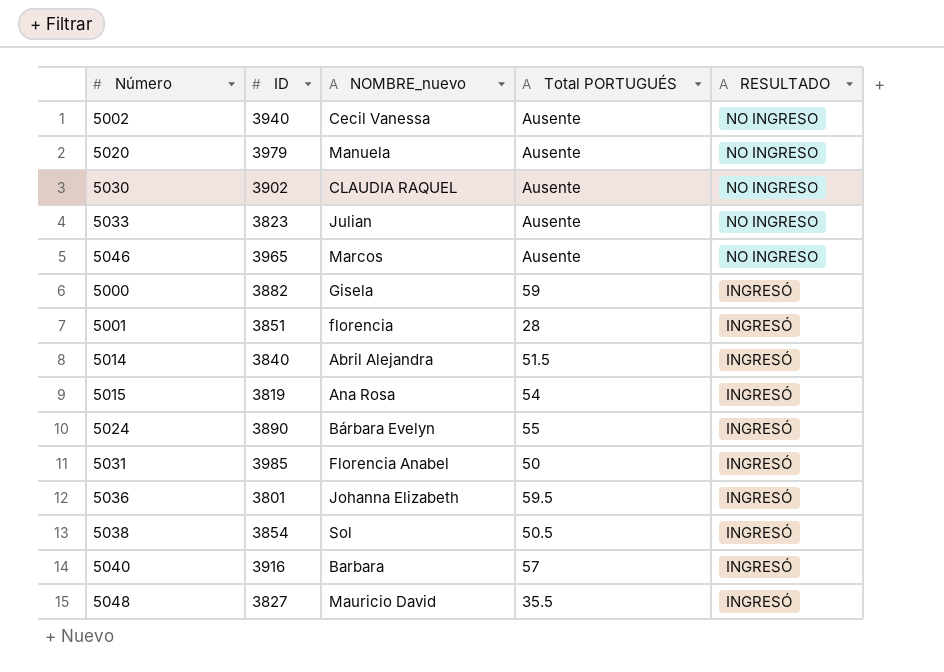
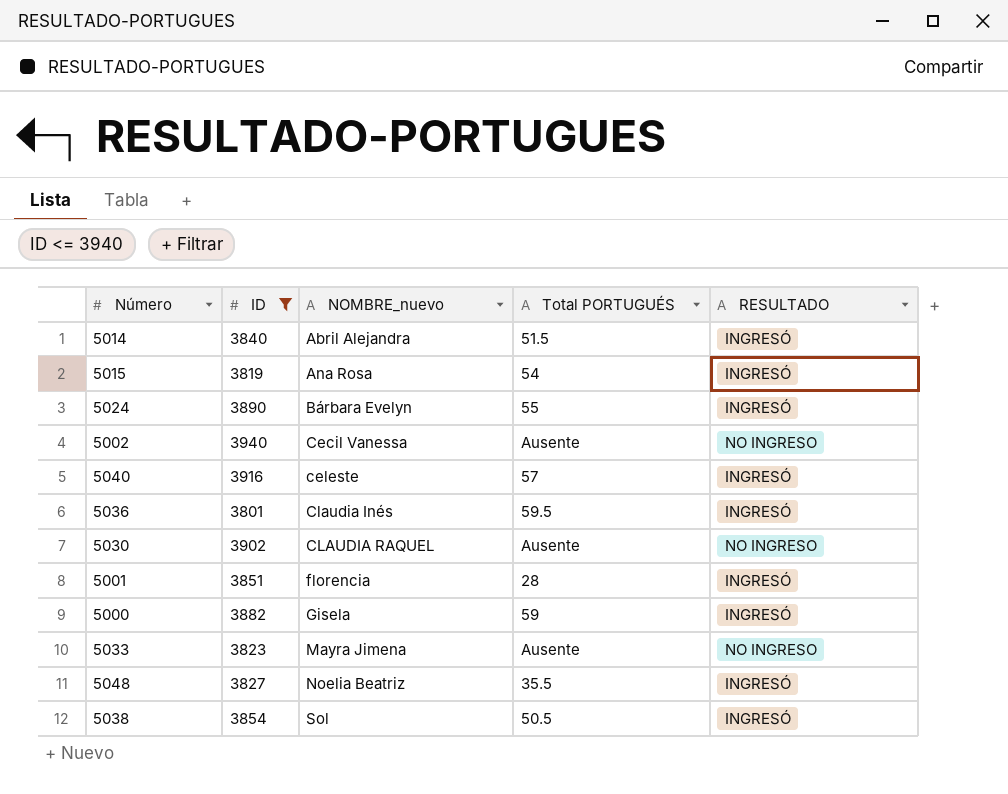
filter: none -> ID <= 3940
row order: RESULTADO descending -> NOMBRE_nuevo ascending
5040 | NOMBRE_nuevo: Barbara -> celeste
5036 | NOMBRE_nuevo: Johanna Elizabeth -> Claudia Inés
5033 | NOMBRE_nuevo: Julian -> Mayra Jimena
5048 | NOMBRE_nuevo: Mauricio David -> Noelia Beatriz

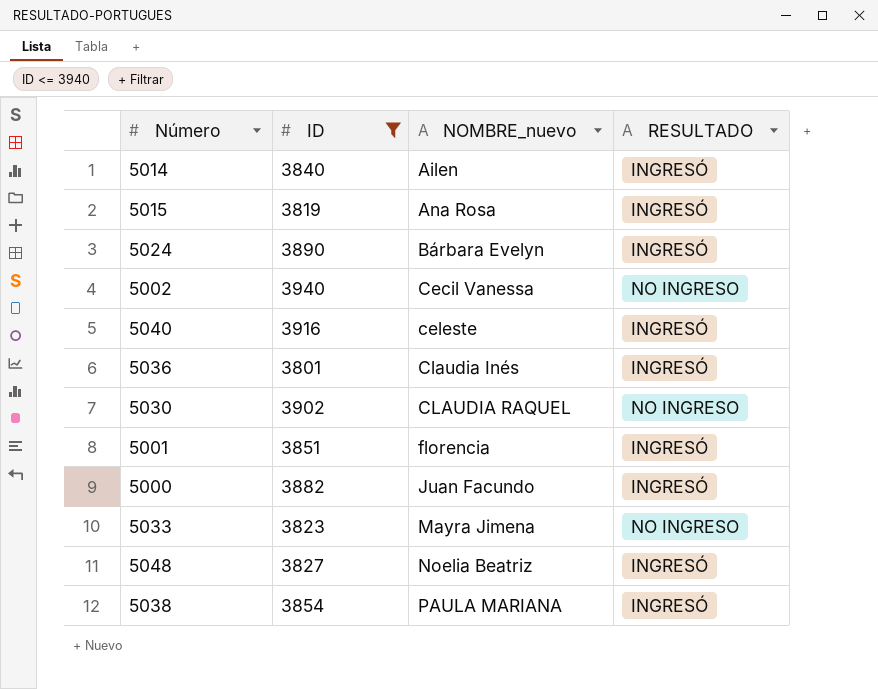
column Total PORTUGUÉS | position: 4 -> none
5014 | NOMBRE_nuevo: Abril Alejandra -> Ailen
5000 | NOMBRE_nuevo: Gisela -> Juan Facundo
5038 | NOMBRE_nuevo: Sol -> PAULA MARIANA

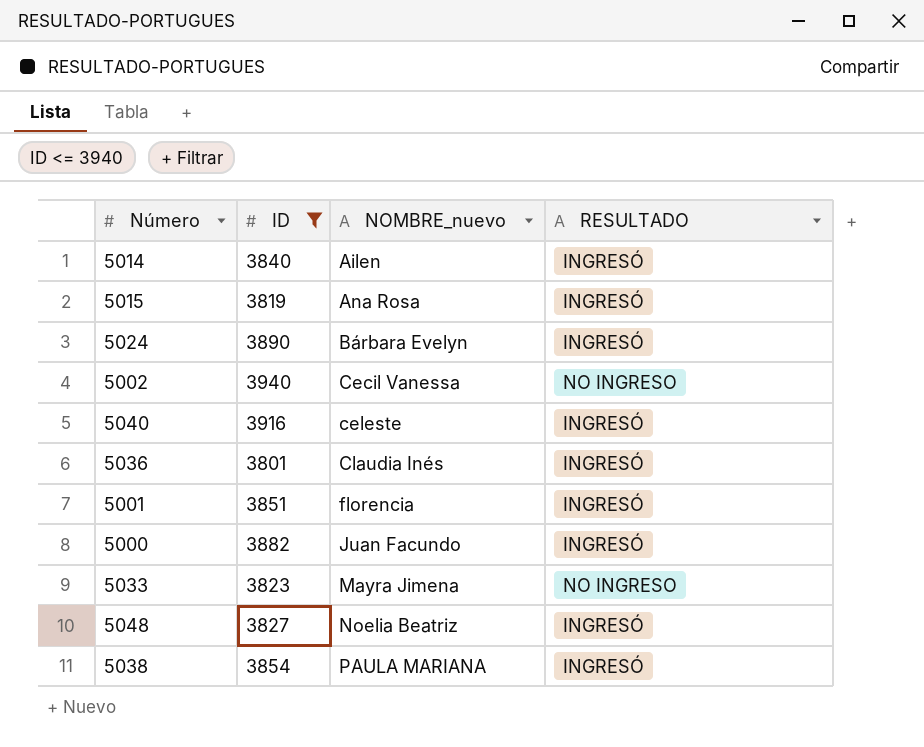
row 5030: 3902 | CLAUDIA RAQUEL | NO INGRESO -> none

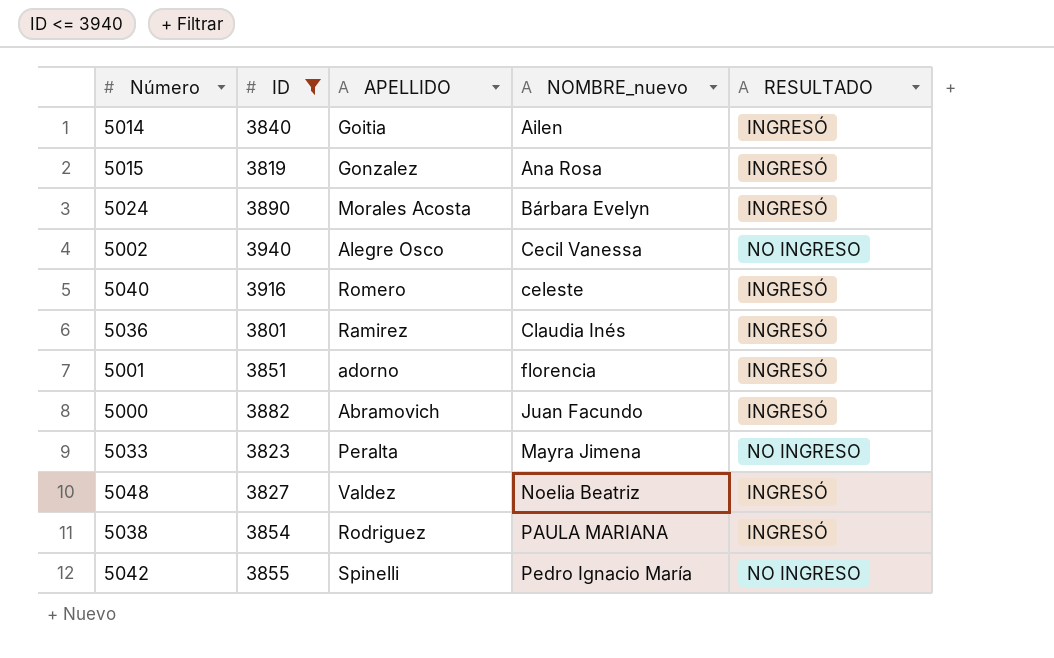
column APELLIDO | position: none -> 3
row 5042: none -> 3855 | Spinelli | Pedro Ignacio María | NO INGRESO

